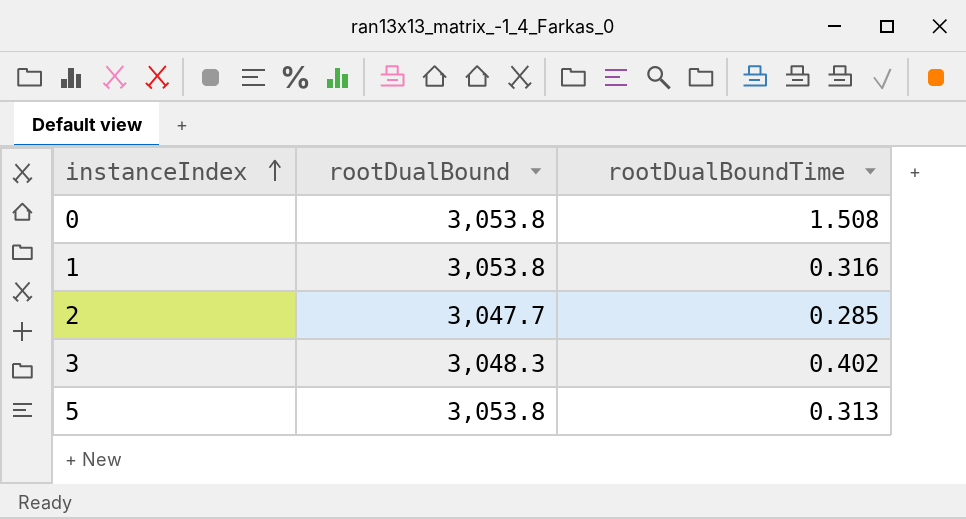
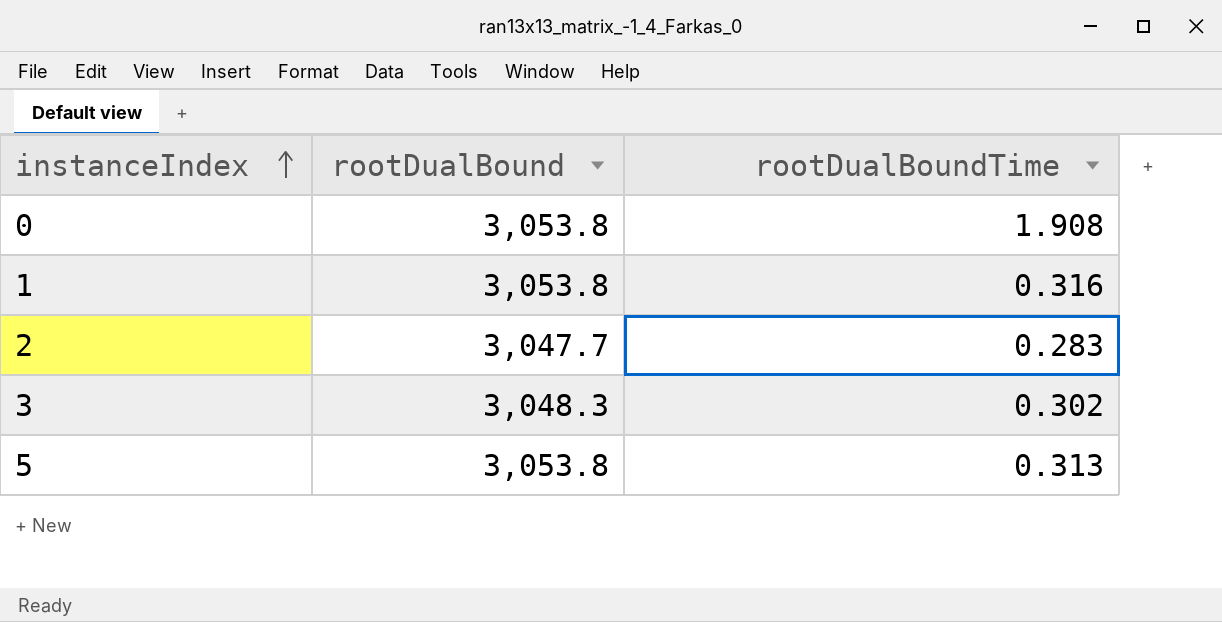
0 | rootDualBoundTime: 1.508 -> 1.908
2 | rootDualBoundTime: 0.285 -> 0.283
3 | rootDualBoundTime: 0.402 -> 0.302

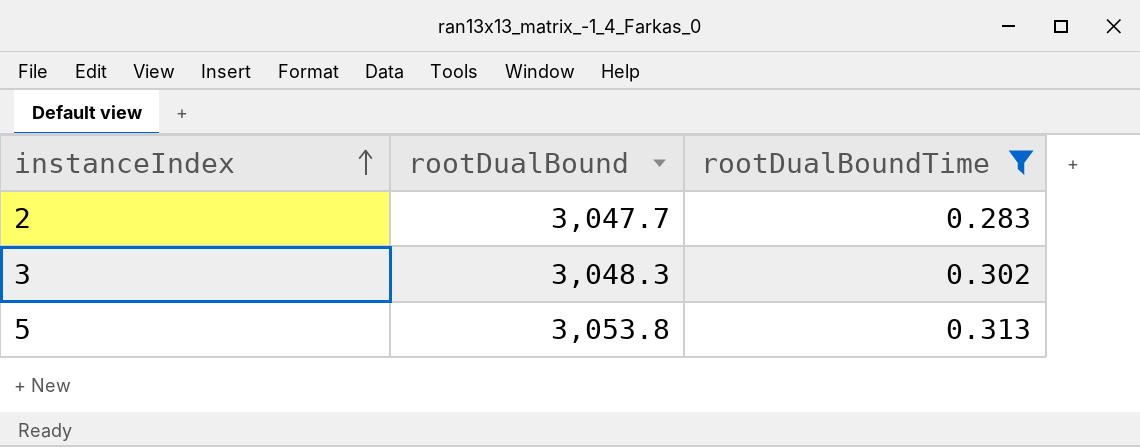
filter: none -> rootDualBoundTime <= 0.313

